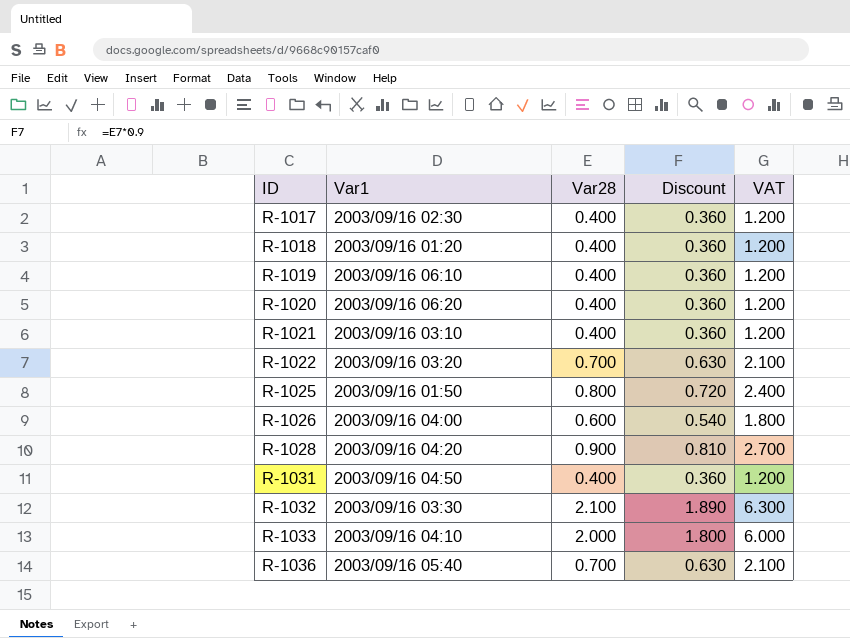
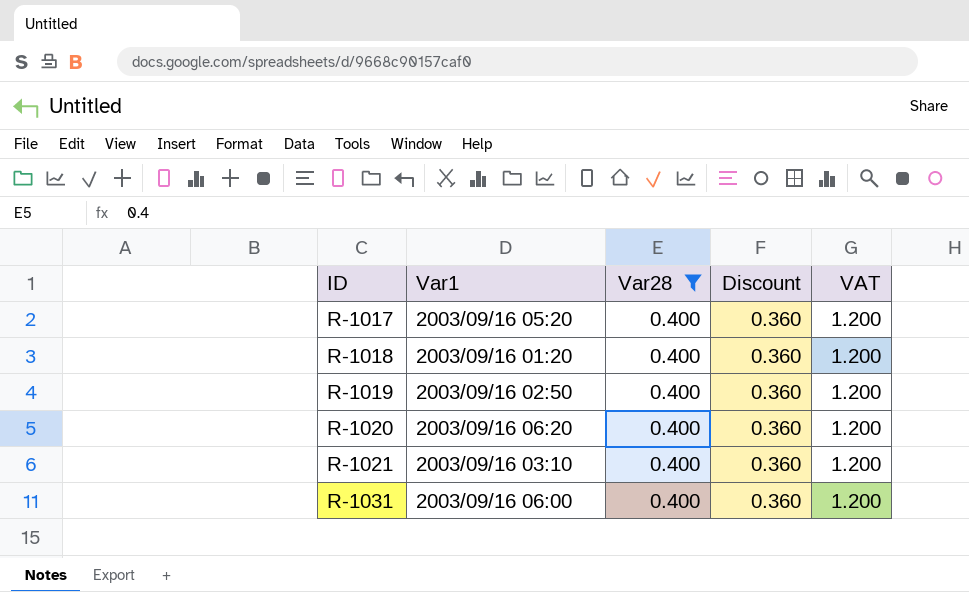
filter: none -> Var28 = 0.400
R-1017 | Var1: 2003/09/16 02:30 -> 2003/09/16 05:20
R-1019 | Var1: 2003/09/16 06:10 -> 2003/09/16 02:50
R-1031 | Var1: 2003/09/16 04:50 -> 2003/09/16 06:00

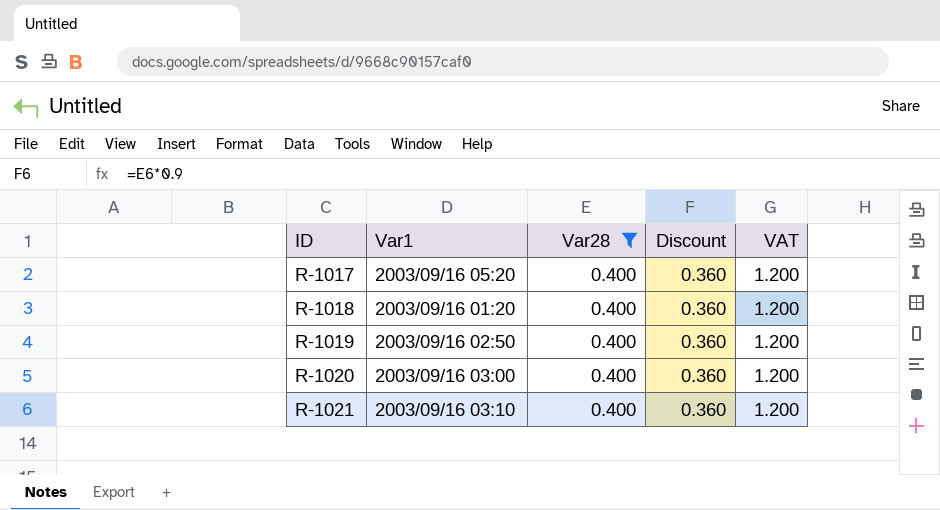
row R-1031: 2003/09/16 06:00 | 0.400 | 0.360 | 1.200 -> none
R-1020 | Var1: 2003/09/16 06:20 -> 2003/09/16 03:00

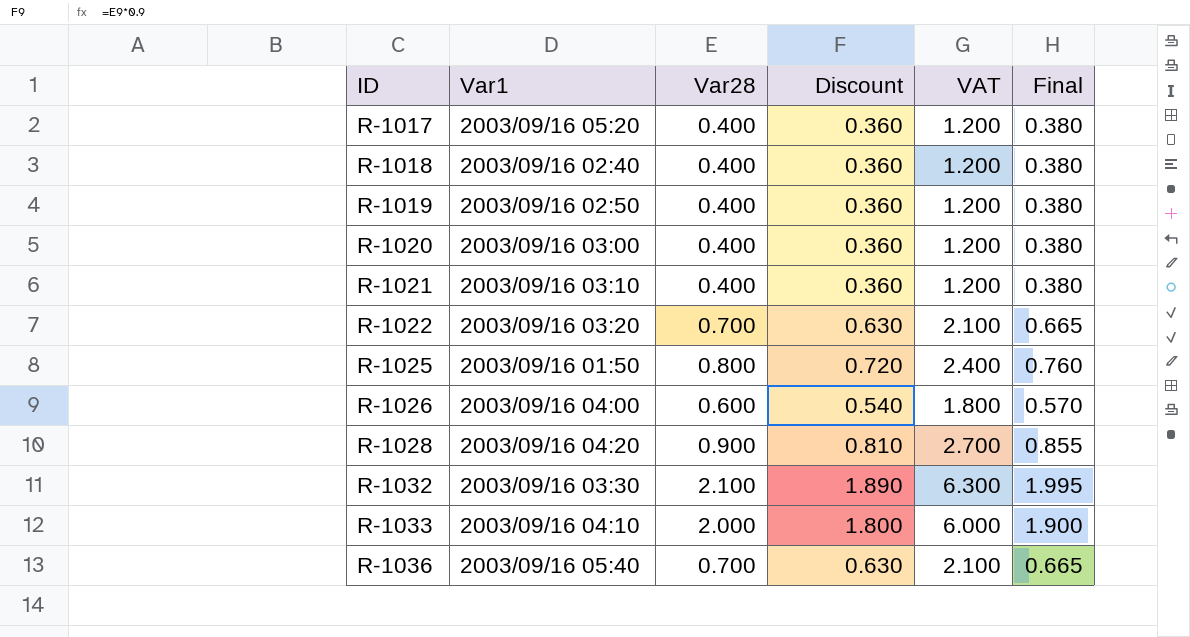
filter: Var28 = 0.400 -> none
column Final | formula: none -> [Var28] * 0.95
R-1018 | Var1: 2003/09/16 01:20 -> 2003/09/16 02:40

